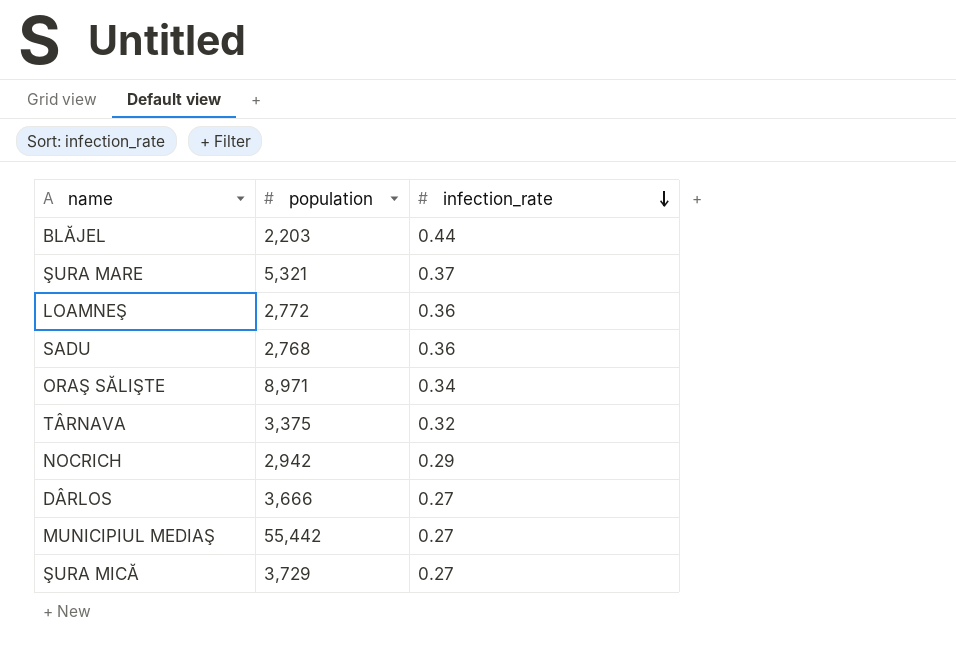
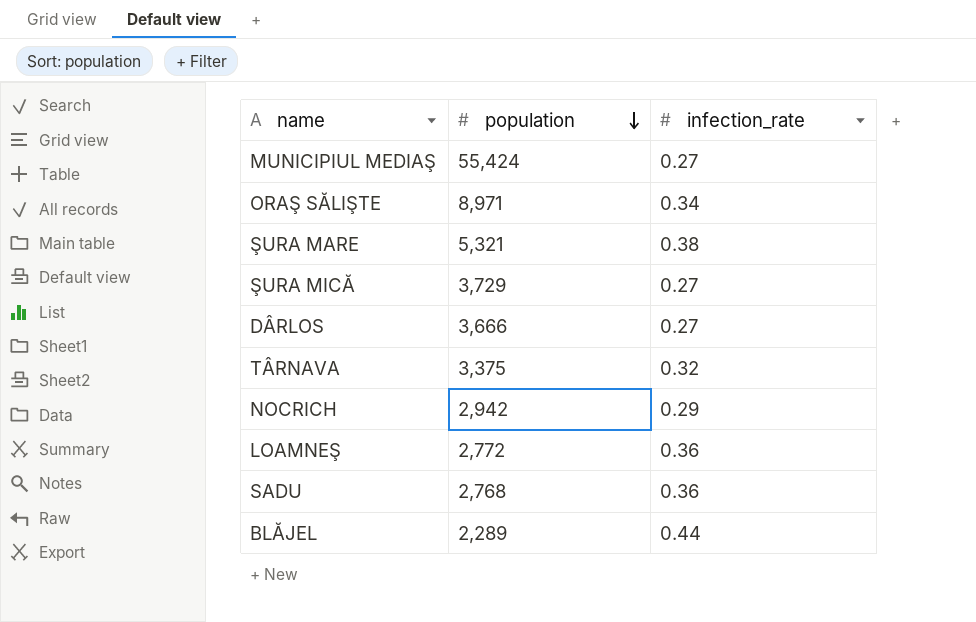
row order: infection_rate descending -> population descending
MUNICIPIUL MEDIAŞ | population: 55,442 -> 55,424
ŞURA MARE | infection_rate: 0.37 -> 0.38
BLĂJEL | population: 2,203 -> 2,289

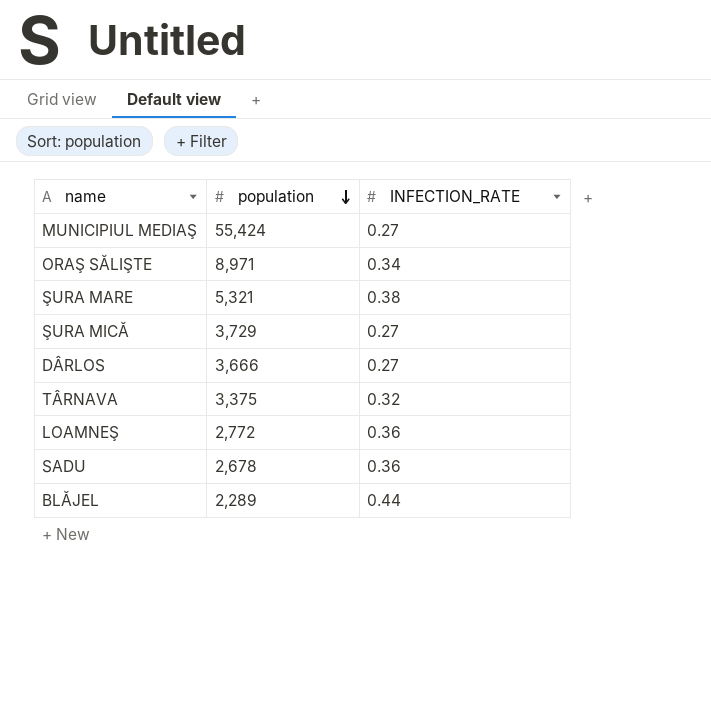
column name: infection_rate -> INFECTION_RATE
row NOCRICH: 2,942 | 0.29 -> none
SADU | population: 2,768 -> 2,678

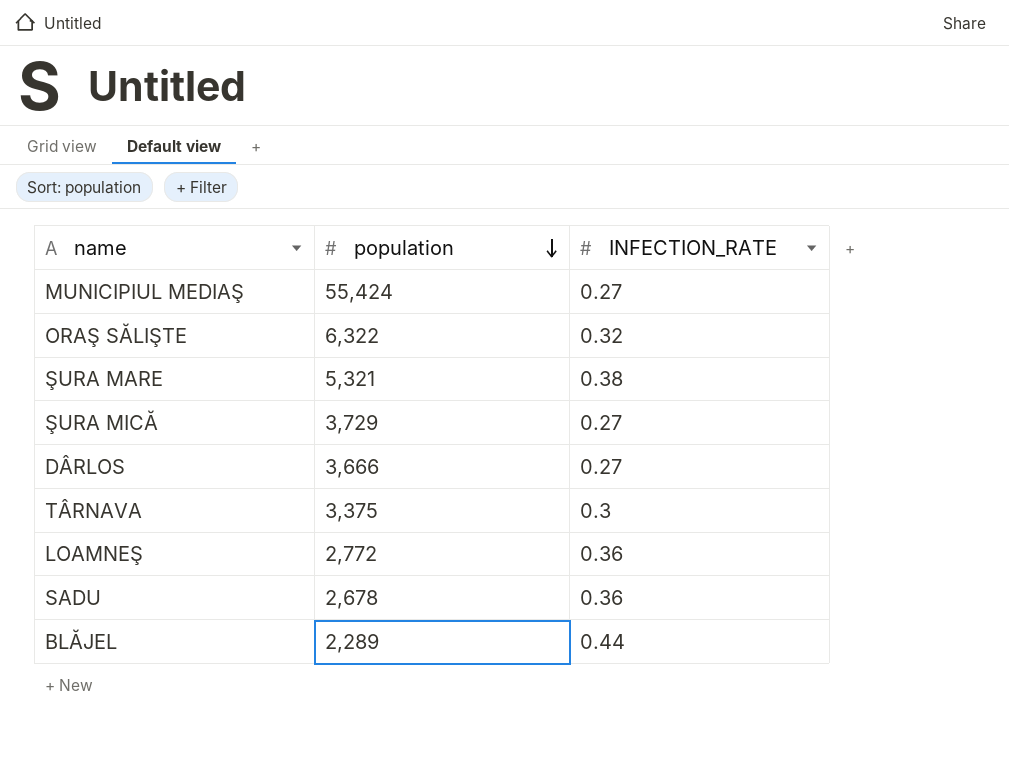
ORAŞ SĂLIŞTE | population: 8,971 -> 6,322
ORAŞ SĂLIŞTE | INFECTION_RATE: 0.34 -> 0.32
TÂRNAVA | INFECTION_RATE: 0.32 -> 0.3

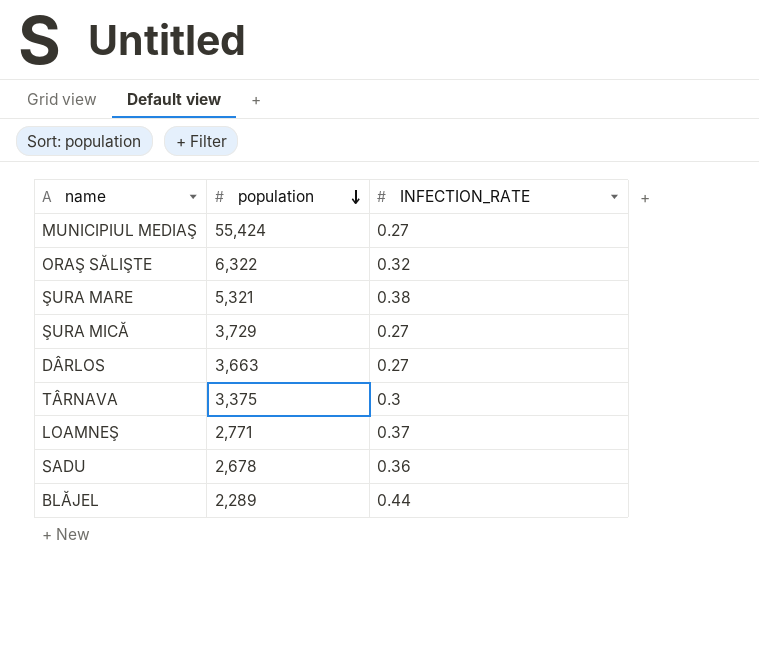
DÂRLOS | population: 3,666 -> 3,663
LOAMNEŞ | population: 2,772 -> 2,771
LOAMNEŞ | INFECTION_RATE: 0.36 -> 0.37

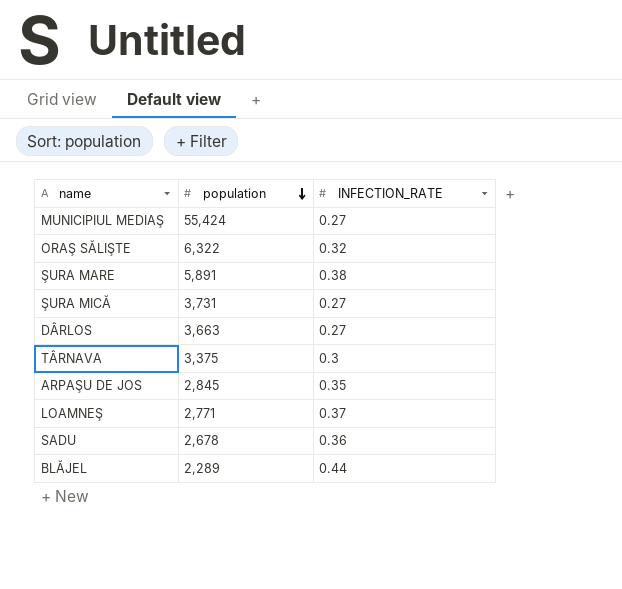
ŞURA MARE | population: 5,321 -> 5,891
ŞURA MICĂ | population: 3,729 -> 3,731
row ARPAŞU DE JOS: none -> 2,845 | 0.35

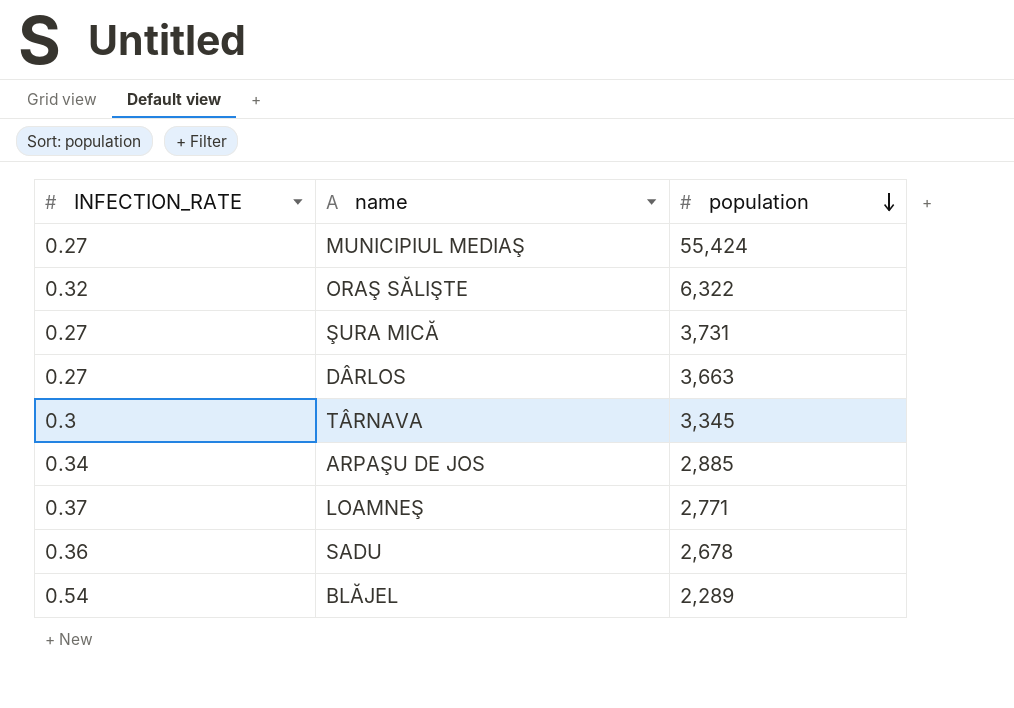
column INFECTION_RATE | position: 3 -> 1
row ŞURA MARE: 5,891 | 0.38 -> none
TÂRNAVA | population: 3,375 -> 3,345
ARPAŞU DE JOS | INFECTION_RATE: 0.35 -> 0.34
ARPAŞU DE JOS | population: 2,845 -> 2,885
BLĂJEL | INFECTION_RATE: 0.44 -> 0.54

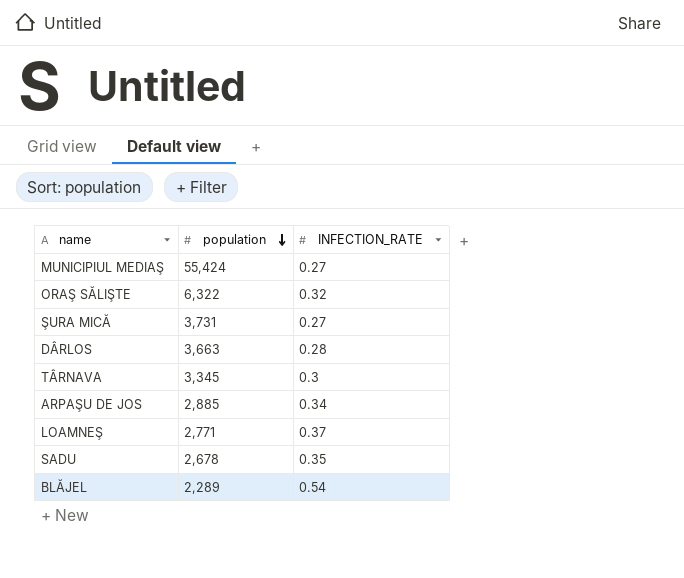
column INFECTION_RATE | position: 1 -> 3
DÂRLOS | INFECTION_RATE: 0.27 -> 0.28
SADU | INFECTION_RATE: 0.36 -> 0.35

